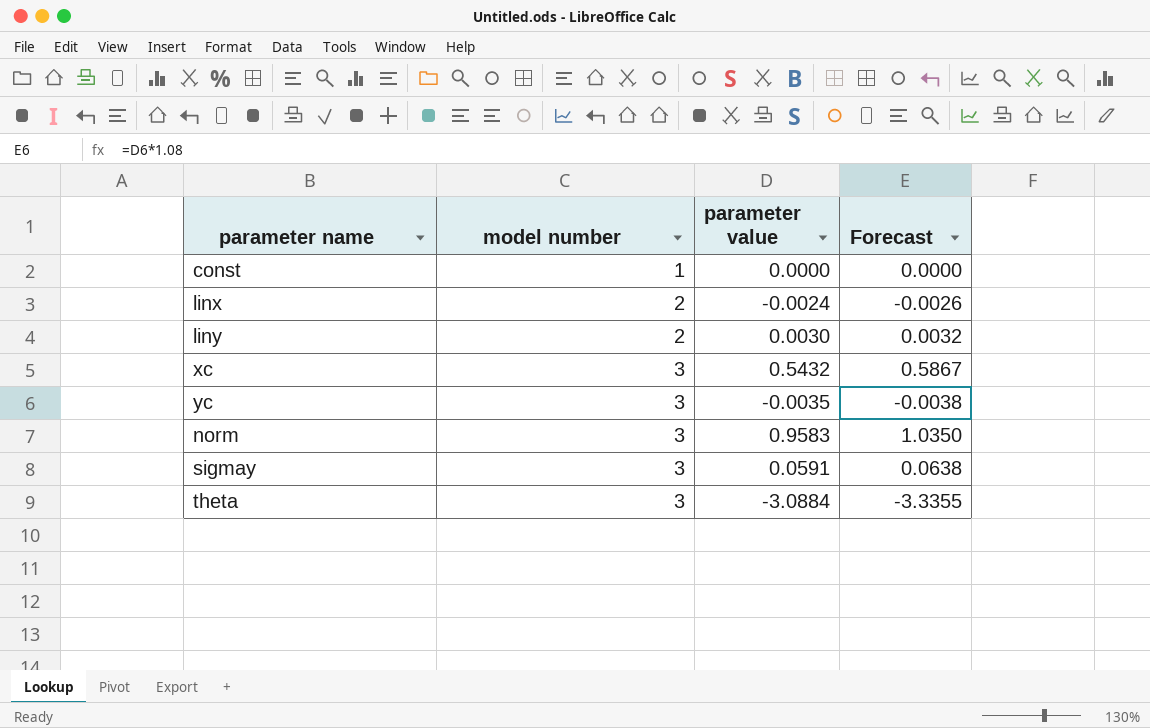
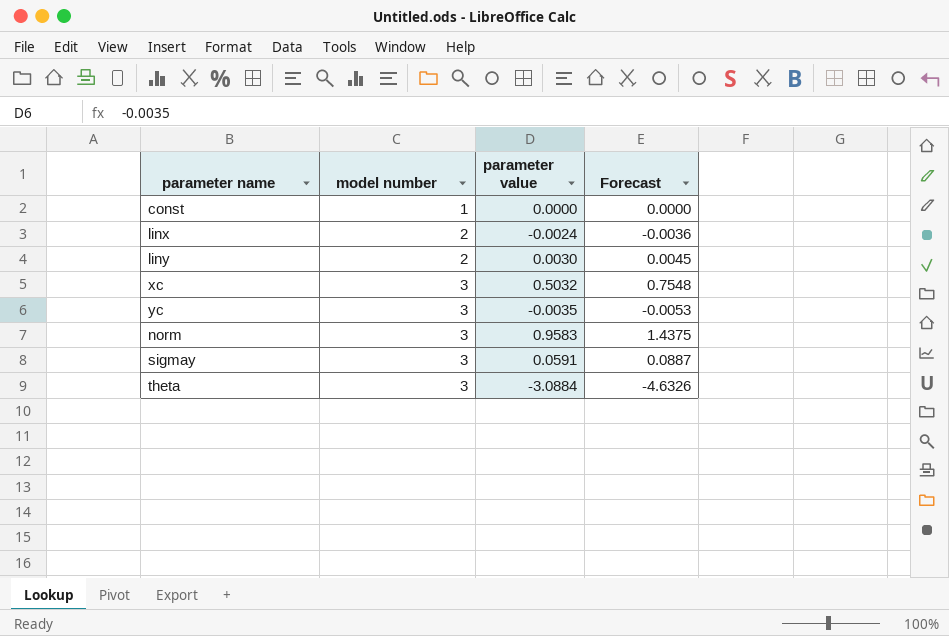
column Forecast | formula: [parameter value] * 1.08 -> [parameter value] * 1.5
xc | parameter value: 0.5432 -> 0.5032

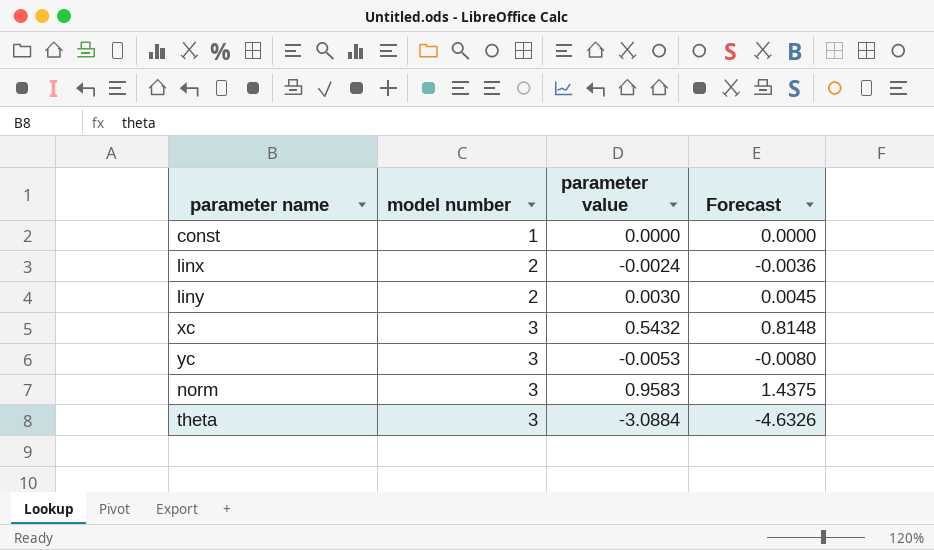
row sigmay: 3 | 0.0591 | 0.0887 -> none
xc | parameter value: 0.5032 -> 0.5432
xc | Forecast: 0.7548 -> 0.8148
yc | parameter value: -0.0035 -> -0.0053
yc | Forecast: -0.0053 -> -0.0080

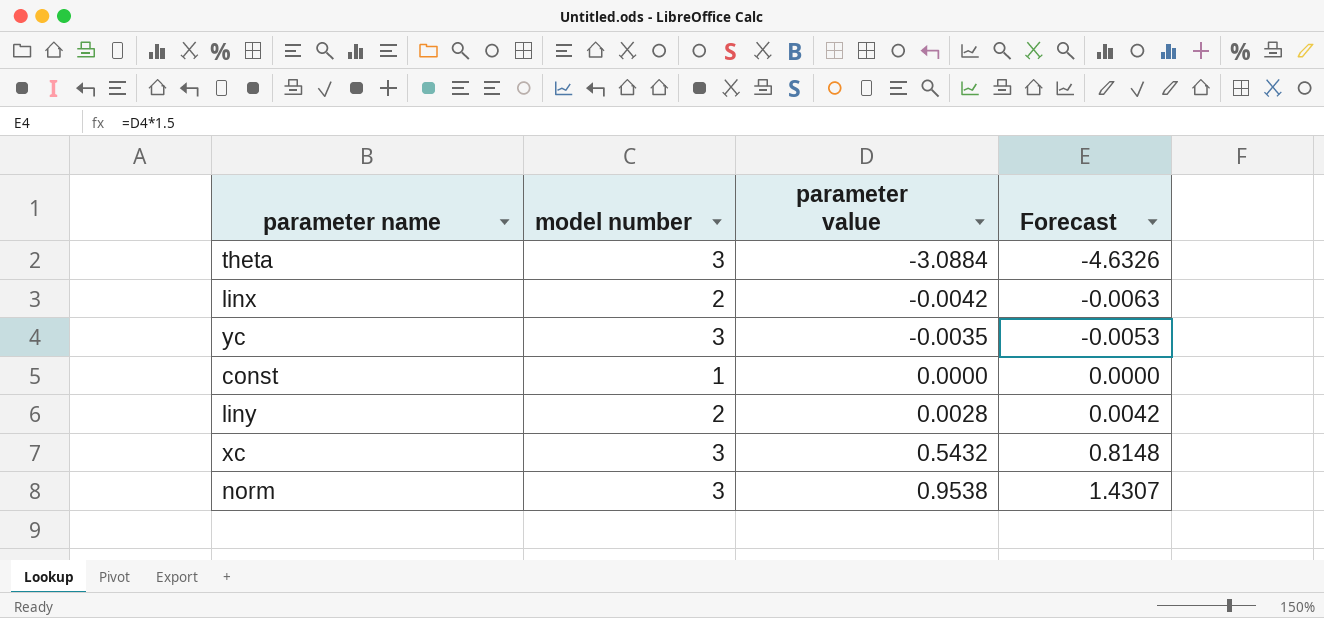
row order: model number ascending -> parameter value ascending
linx | parameter value: -0.0024 -> -0.0042
linx | Forecast: -0.0036 -> -0.0063
yc | parameter value: -0.0053 -> -0.0035
yc | Forecast: -0.0080 -> -0.0053
liny | parameter value: 0.0030 -> 0.0028
liny | Forecast: 0.0045 -> 0.0042
norm | parameter value: 0.9583 -> 0.9538
norm | Forecast: 1.4375 -> 1.4307

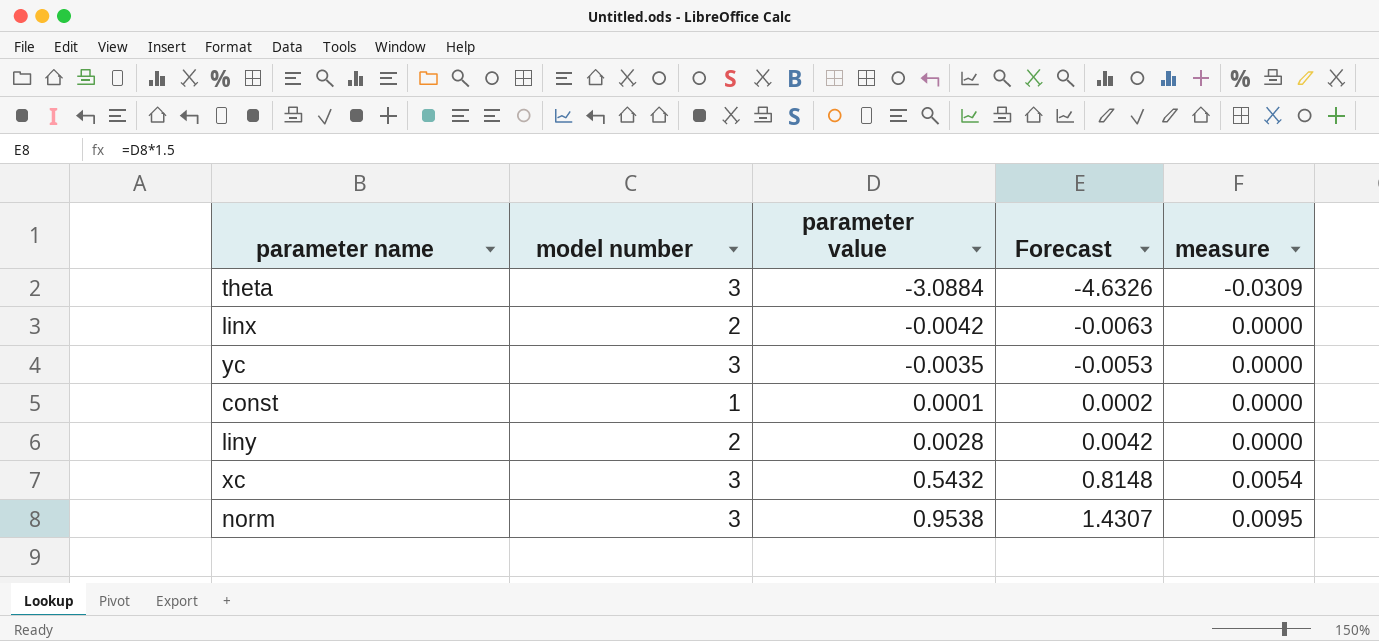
column measure | formula: none -> [parameter value] * 0.01
const | parameter value: 0.0000 -> 0.0001
const | Forecast: 0.0000 -> 0.0002

